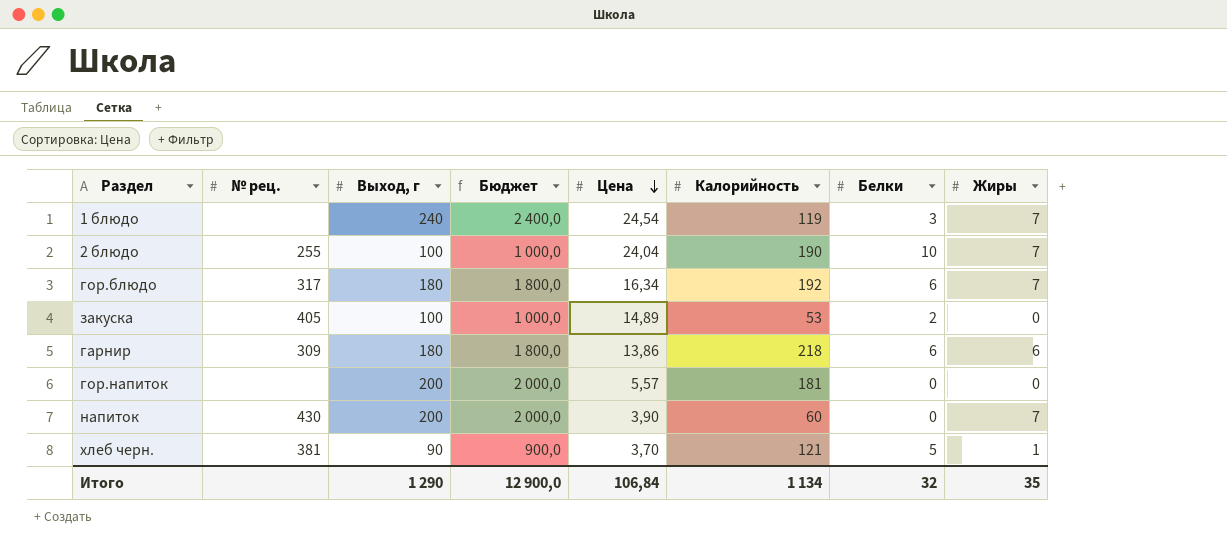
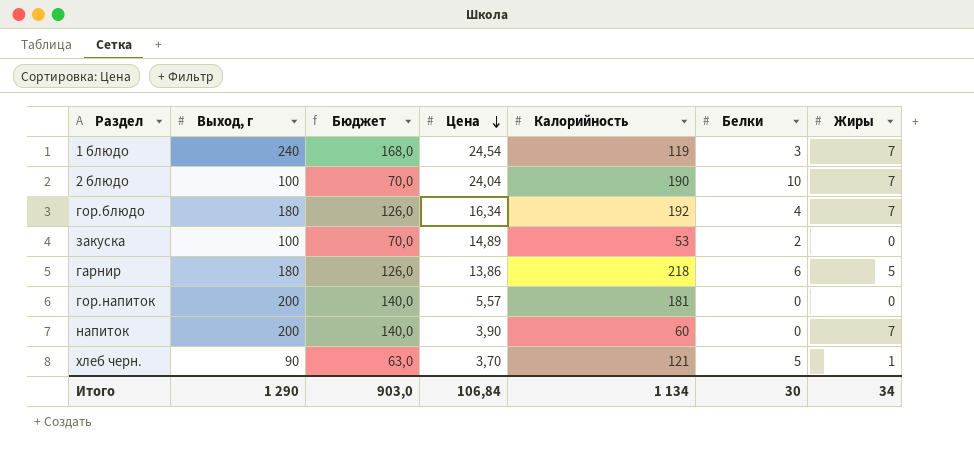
column № рец. | position: 2 -> none
column Бюджет | formula: [Выход, г] * 10 -> [Выход, г] * 0,7
гор.блюдо | Белки: 6 -> 4
гарнир | Жиры: 6 -> 5
Итого | Бюджет: 12 900,0 -> 903,0
Итого | Белки: 32 -> 30
Итого | Жиры: 35 -> 34

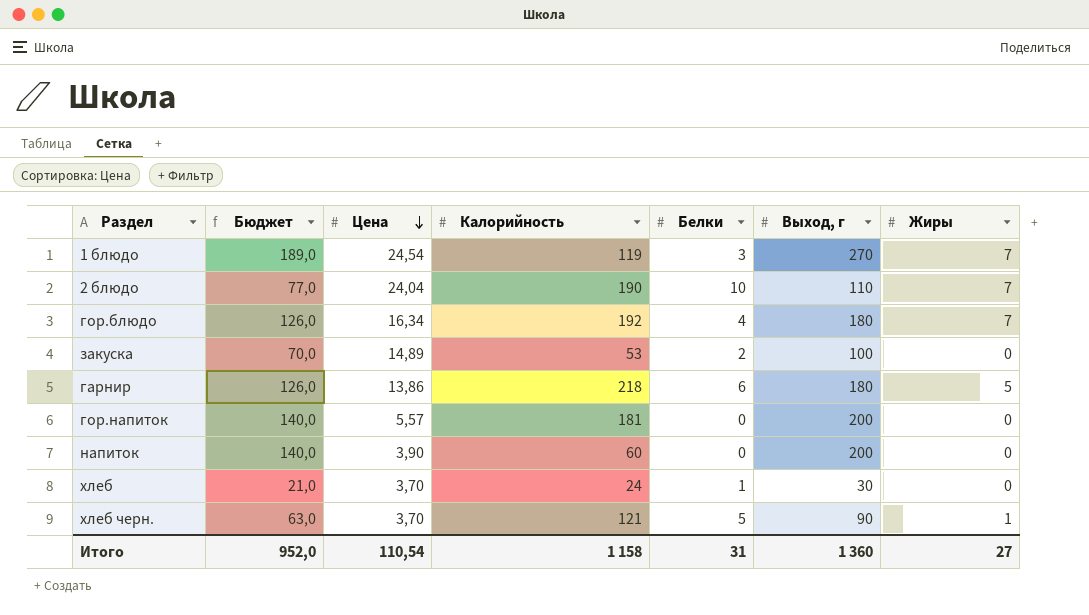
column Выход, г | position: 2 -> 6
1 блюдо | Бюджет: 168,0 -> 189,0
1 блюдо | Выход, г: 240 -> 270
2 блюдо | Бюджет: 70,0 -> 77,0
2 блюдо | Выход, г: 100 -> 110
напиток | Жиры: 7 -> 0
row хлеб: none -> 21,0 | 3,70 | 24 | 1 | 30 | 0
Итого | Бюджет: 903,0 -> 952,0
Итого | Цена: 106,84 -> 110,54
Итого | Калорийность: 1 134 -> 1 158
Итого | Белки: 30 -> 31
Итого | Выход, г: 1 290 -> 1 360
Итого | Жиры: 34 -> 27

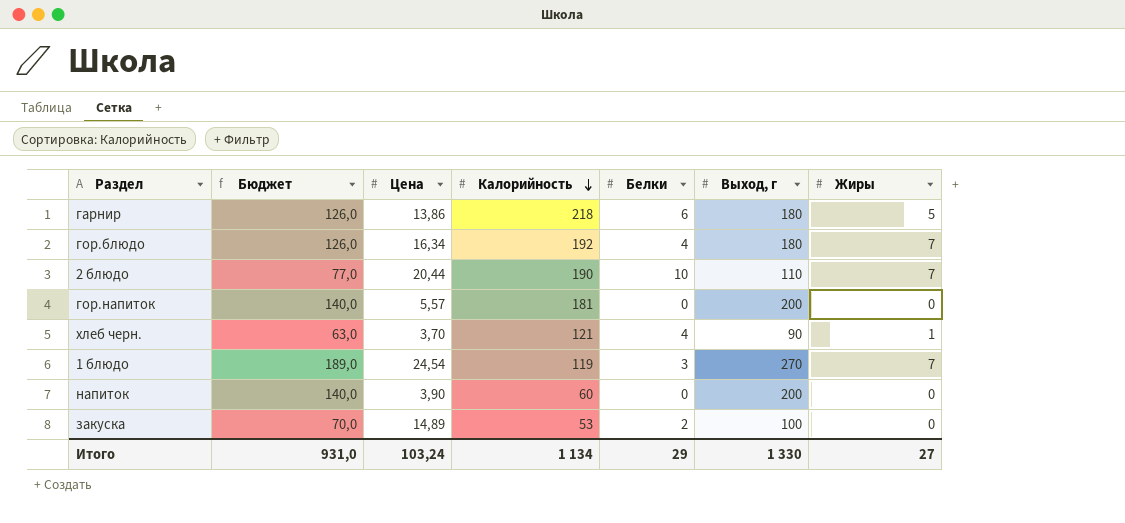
row order: Цена descending -> Калорийность descending
row хлеб: 21,0 | 3,70 | 24 | 1 | 30 | 0 -> none
2 блюдо | Цена: 24,04 -> 20,44
хлеб черн. | Белки: 5 -> 4
Итого | Бюджет: 952,0 -> 931,0
Итого | Цена: 110,54 -> 103,24
Итого | Калорийность: 1 158 -> 1 134
Итого | Белки: 31 -> 29
Итого | Выход, г: 1 360 -> 1 330

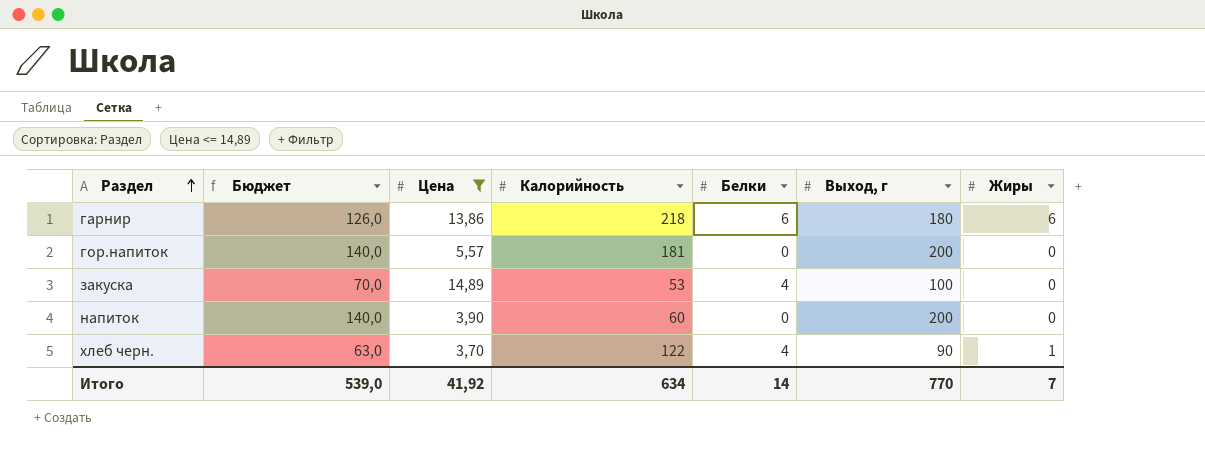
filter: none -> Цена <= 14,89
row order: Калорийность descending -> Раздел ascending
гарнир | Жиры: 5 -> 6
закуска | Белки: 2 -> 4
хлеб черн. | Калорийность: 121 -> 122
Итого | Бюджет: 931,0 -> 539,0
Итого | Цена: 103,24 -> 41,92
Итого | Калорийность: 1 134 -> 634
Итого | Белки: 29 -> 14
Итого | Выход, г: 1 330 -> 770
Итого | Жиры: 27 -> 7

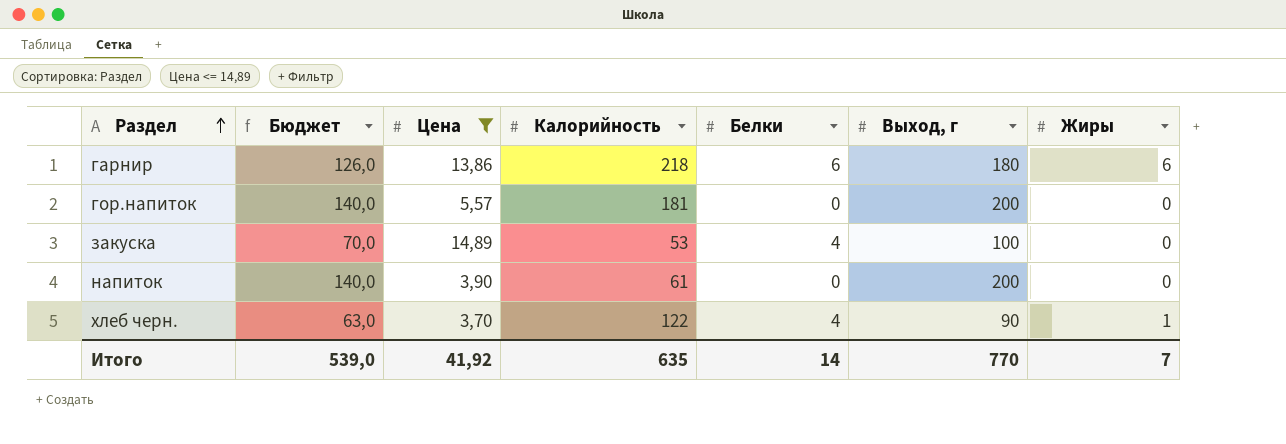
напиток | Калорийность: 60 -> 61
Итого | Калорийность: 634 -> 635

